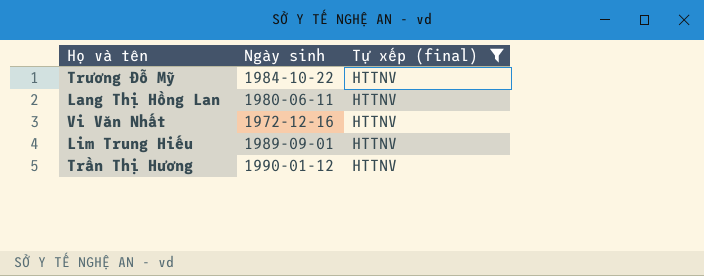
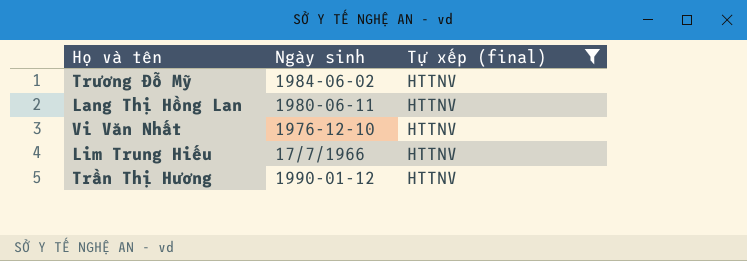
Trương Đỗ Mỹ | Ngày sinh: 1984-10-22 -> 1984-06-02
Vi Văn Nhất | Ngày sinh: 1972-12-16 -> 1976-12-10
Lim Trung Hiếu | Ngày sinh: 1989-09-01 -> 17/7/1966

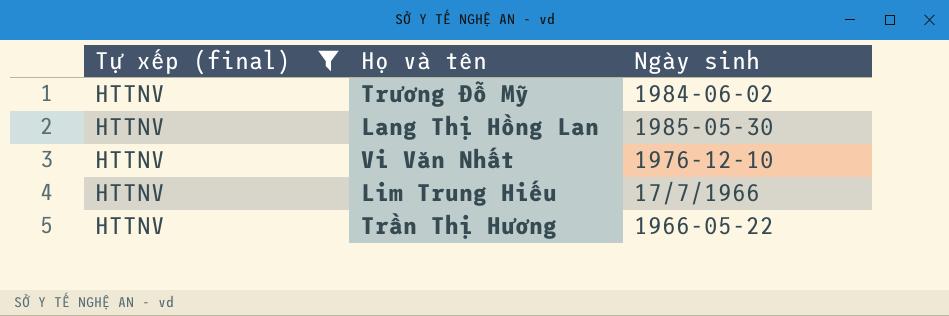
column Tự xếp (final) | position: 3 -> 1
Lang Thị Hồng Lan | Ngày sinh: 1980-06-11 -> 1985-05-30
Trần Thị Hương | Ngày sinh: 1990-01-12 -> 1966-05-22

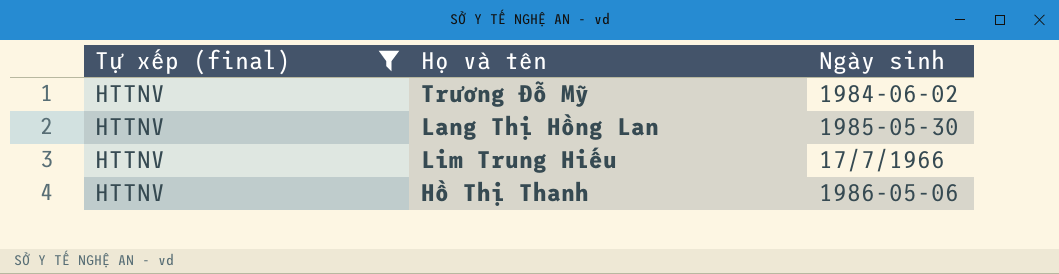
row Vi Văn Nhất: HTTNV | 1976-12-10 -> none
row Trần Thị Hương: HTTNV | 1966-05-22 -> none
row Hồ Thị Thanh: none -> HTTNV | 1986-05-06

